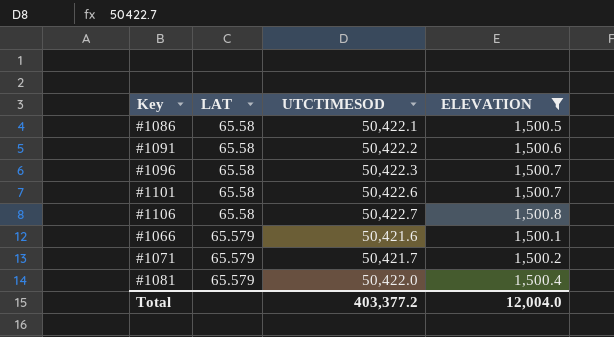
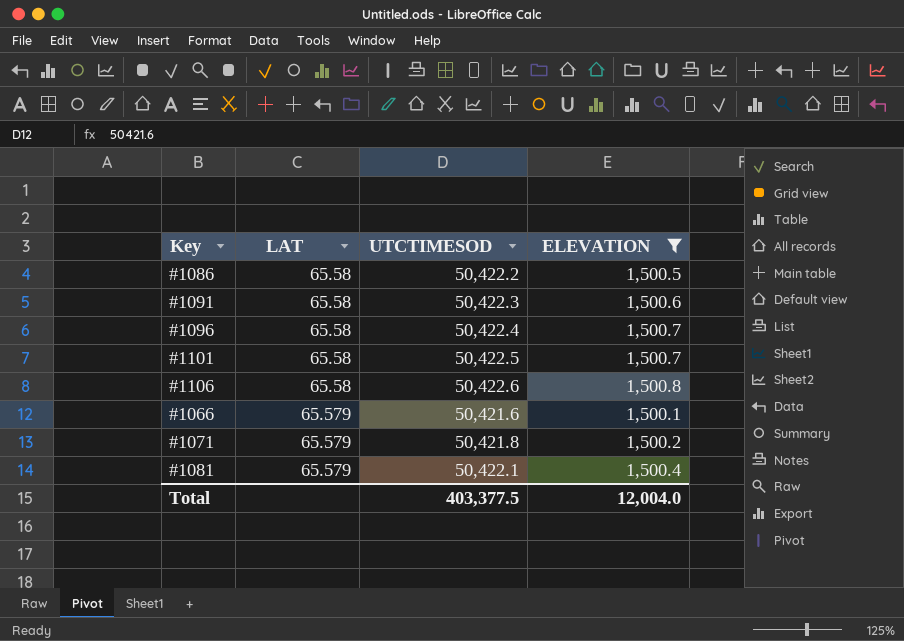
#1086 | UTCTIMESOD: 50,422.1 -> 50,422.2
#1091 | UTCTIMESOD: 50,422.2 -> 50,422.3
#1096 | UTCTIMESOD: 50,422.3 -> 50,422.4
#1101 | UTCTIMESOD: 50,422.6 -> 50,422.5
#1106 | UTCTIMESOD: 50,422.7 -> 50,422.6
#1071 | UTCTIMESOD: 50,421.7 -> 50,421.8
#1081 | UTCTIMESOD: 50,422.0 -> 50,422.1
Total | UTCTIMESOD: 403,377.2 -> 403,377.5

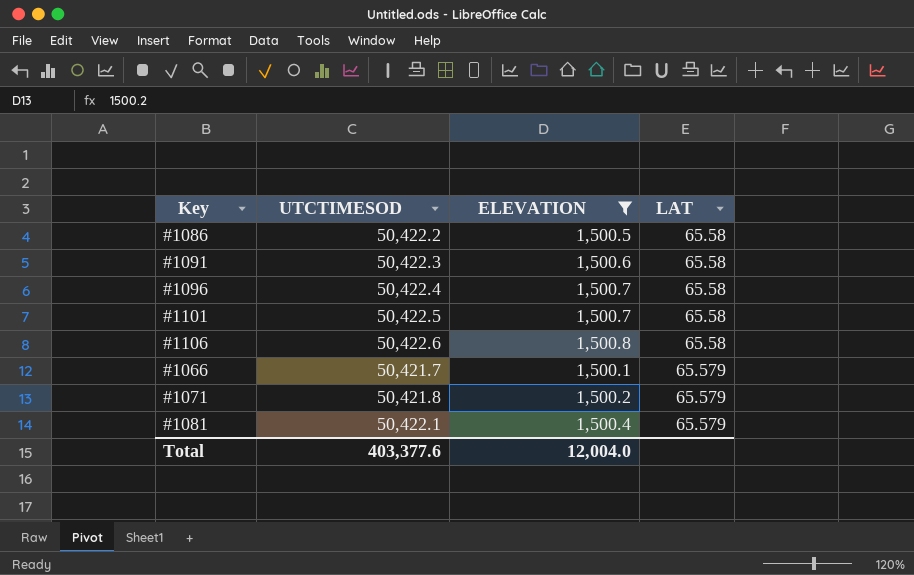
column LAT | position: 2 -> 4
#1066 | UTCTIMESOD: 50,421.6 -> 50,421.7
Total | UTCTIMESOD: 403,377.5 -> 403,377.6

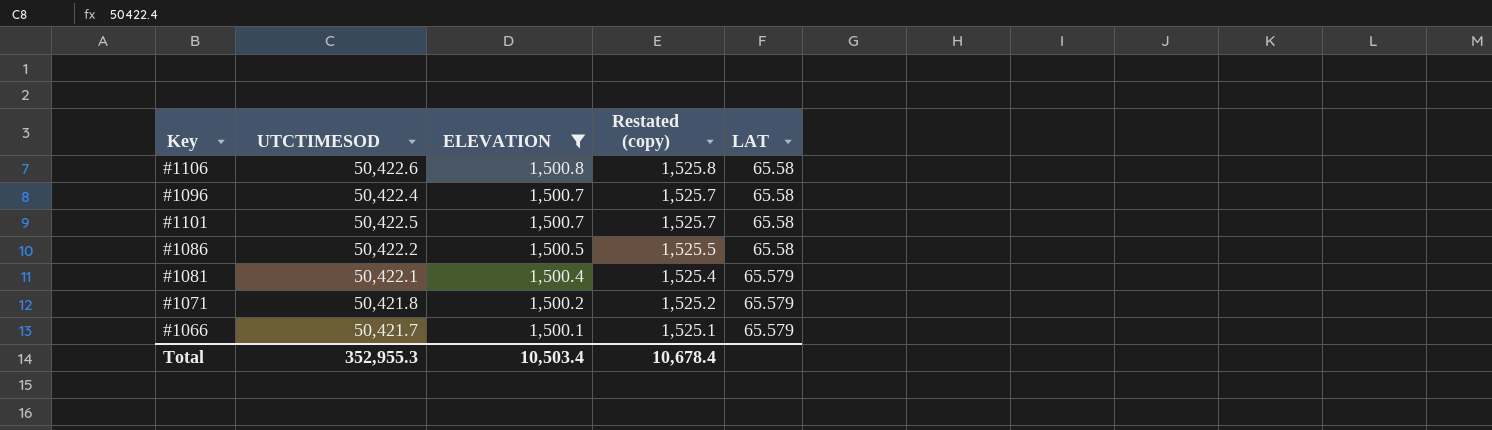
row order: LAT descending -> ELEVATION descending
column Restated (copy) | formula: none -> [ELEVATION] + 25
row #1091: 50,422.3 | 1,500.6 | 65.58 -> none
Total | UTCTIMESOD: 403,377.6 -> 352,955.3
Total | ELEVATION: 12,004.0 -> 10,503.4

